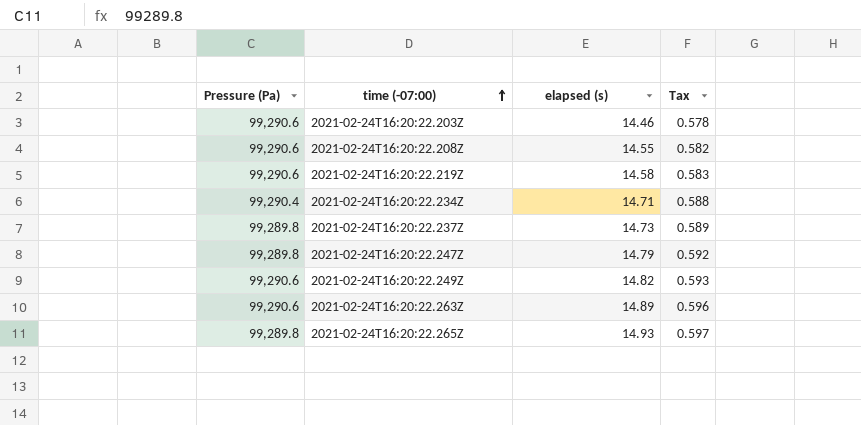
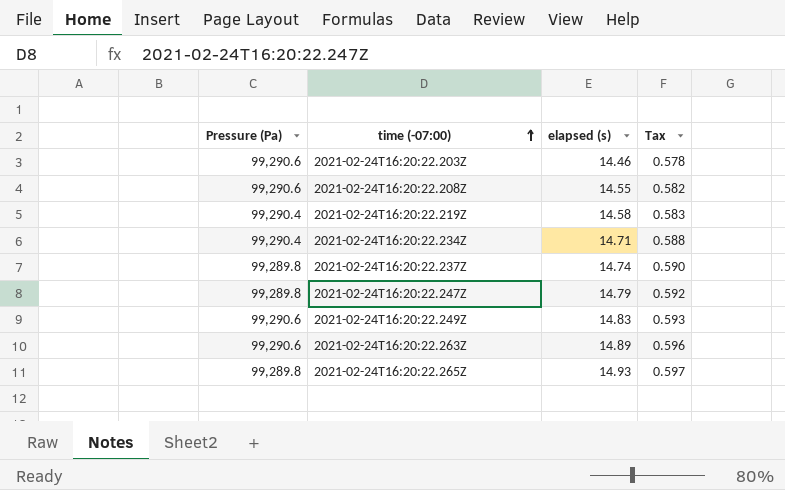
2021-02-24T16:20:22.219Z | Pressure (Pa): 99,290.6 -> 99,290.4
2021-02-24T16:20:22.237Z | elapsed (s): 14.73 -> 14.74
2021-02-24T16:20:22.237Z | Tax: 0.589 -> 0.590
2021-02-24T16:20:22.249Z | elapsed (s): 14.82 -> 14.83

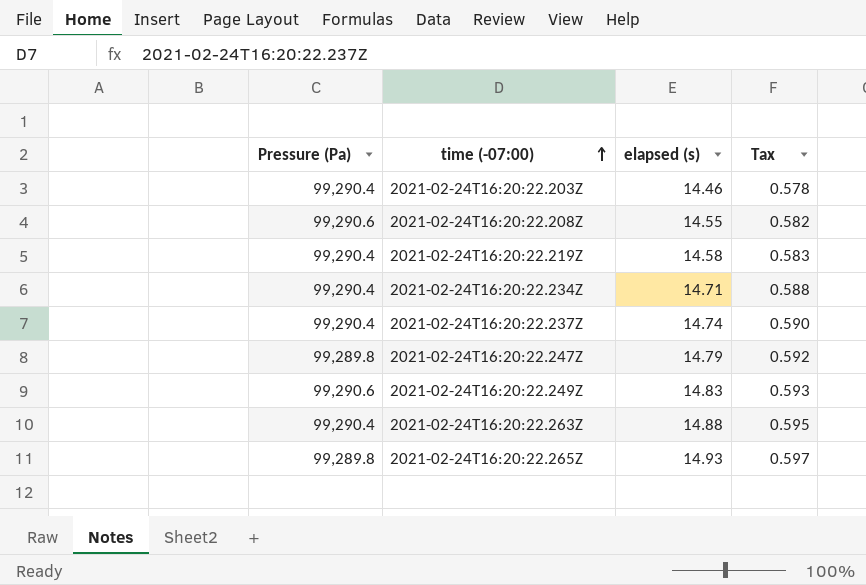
2021-02-24T16:20:22.203Z | Pressure (Pa): 99,290.6 -> 99,290.4
2021-02-24T16:20:22.237Z | Pressure (Pa): 99,289.8 -> 99,290.4
2021-02-24T16:20:22.263Z | Pressure (Pa): 99,290.6 -> 99,290.4
2021-02-24T16:20:22.263Z | elapsed (s): 14.89 -> 14.88
2021-02-24T16:20:22.263Z | Tax: 0.596 -> 0.595

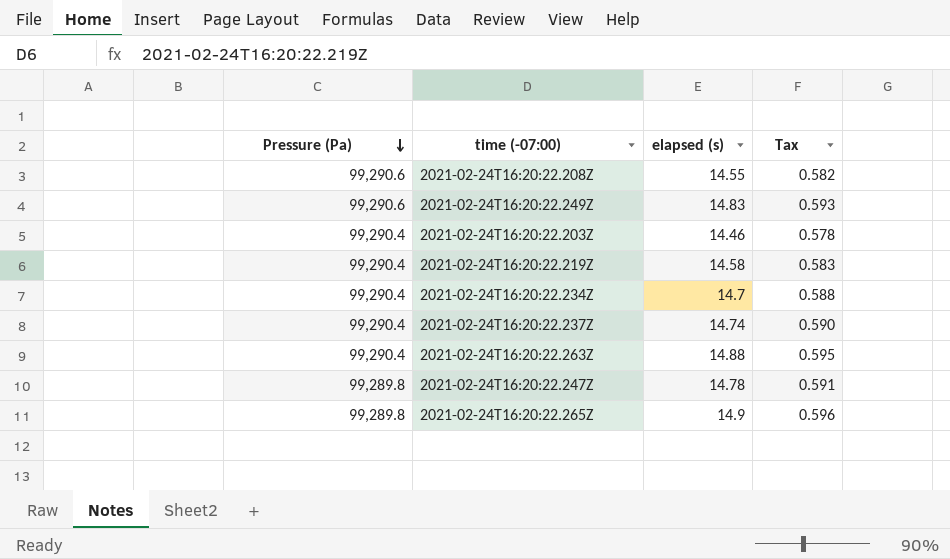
row order: time (-07:00) ascending -> Pressure (Pa) descending
2021-02-24T16:20:22.234Z | elapsed (s): 14.71 -> 14.7
2021-02-24T16:20:22.247Z | elapsed (s): 14.79 -> 14.78
2021-02-24T16:20:22.247Z | Tax: 0.592 -> 0.591
2021-02-24T16:20:22.265Z | elapsed (s): 14.93 -> 14.9
2021-02-24T16:20:22.265Z | Tax: 0.597 -> 0.596

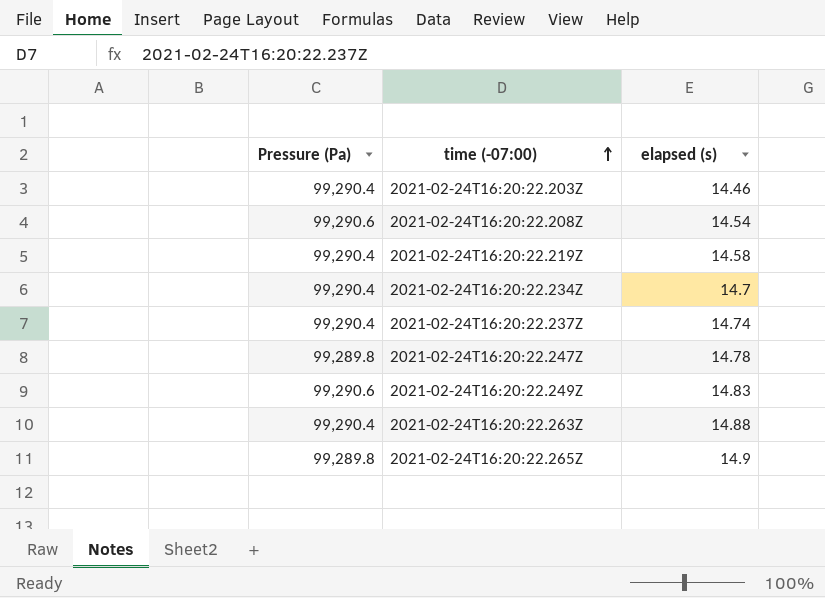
row order: Pressure (Pa) descending -> time (-07:00) ascending
column Tax | formula: [elapsed (s)] * 0.04 -> none
2021-02-24T16:20:22.208Z | elapsed (s): 14.55 -> 14.54

